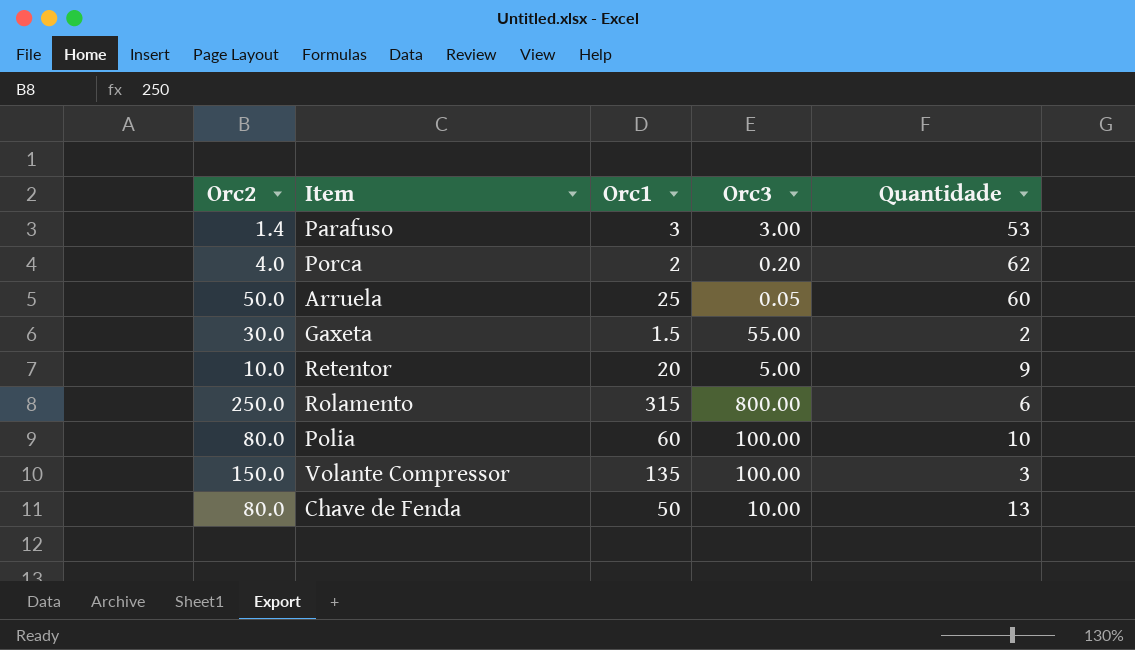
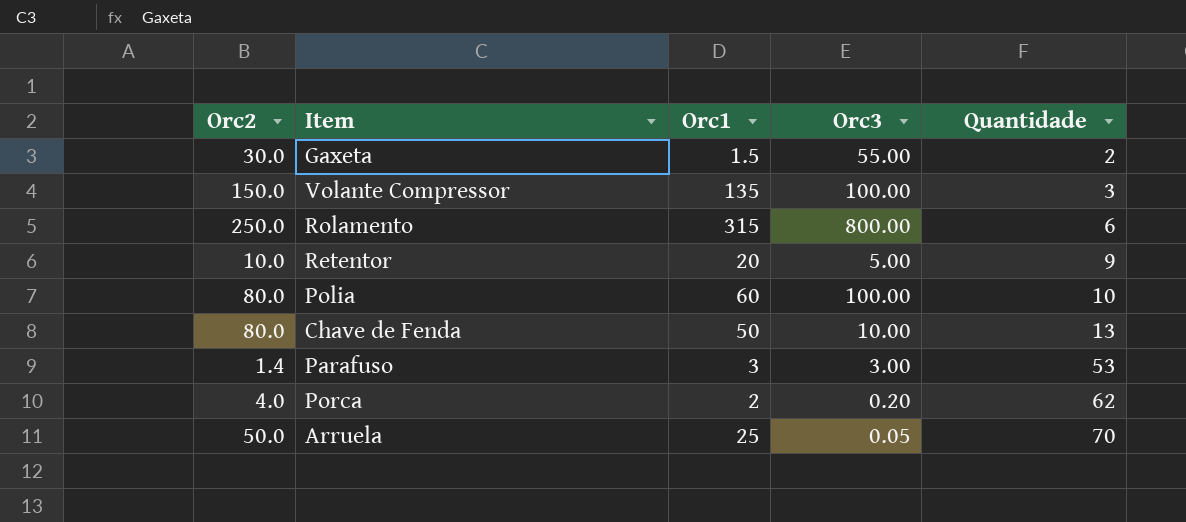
row order: none -> Quantidade ascending
Arruela | Quantidade: 60 -> 70

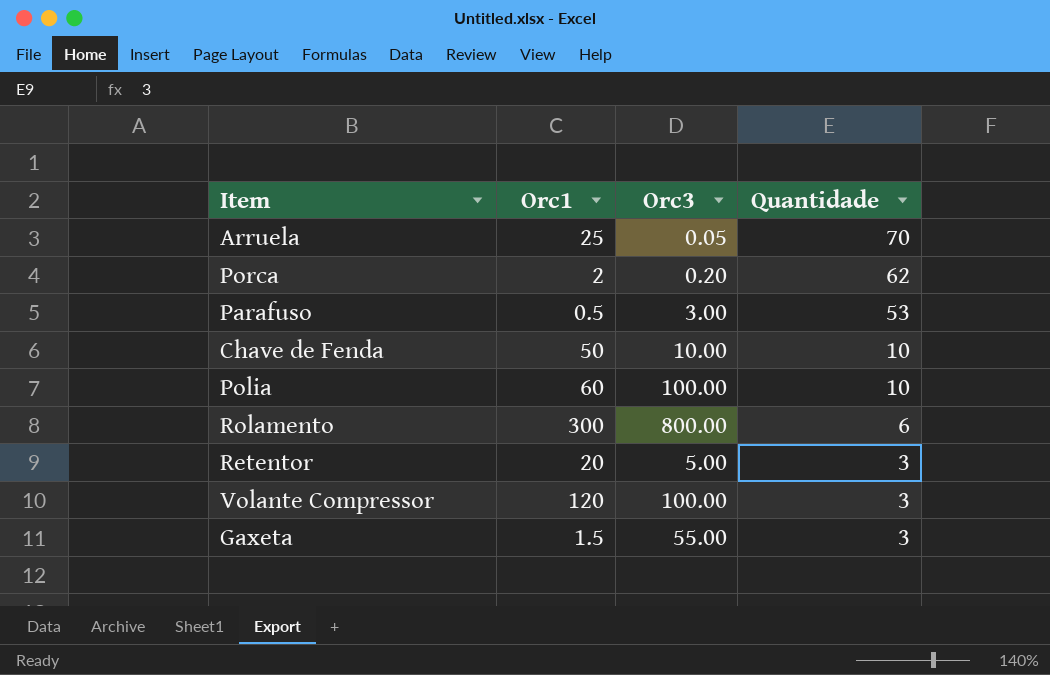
row order: Quantidade ascending -> Quantidade descending
column Orc2 | position: 1 -> none
Parafuso | Orc1: 3 -> 0.5
Chave de Fenda | Quantidade: 13 -> 10
Rolamento | Orc1: 315 -> 300
Retentor | Quantidade: 9 -> 3
Volante Compressor | Orc1: 135 -> 120
Gaxeta | Quantidade: 2 -> 3

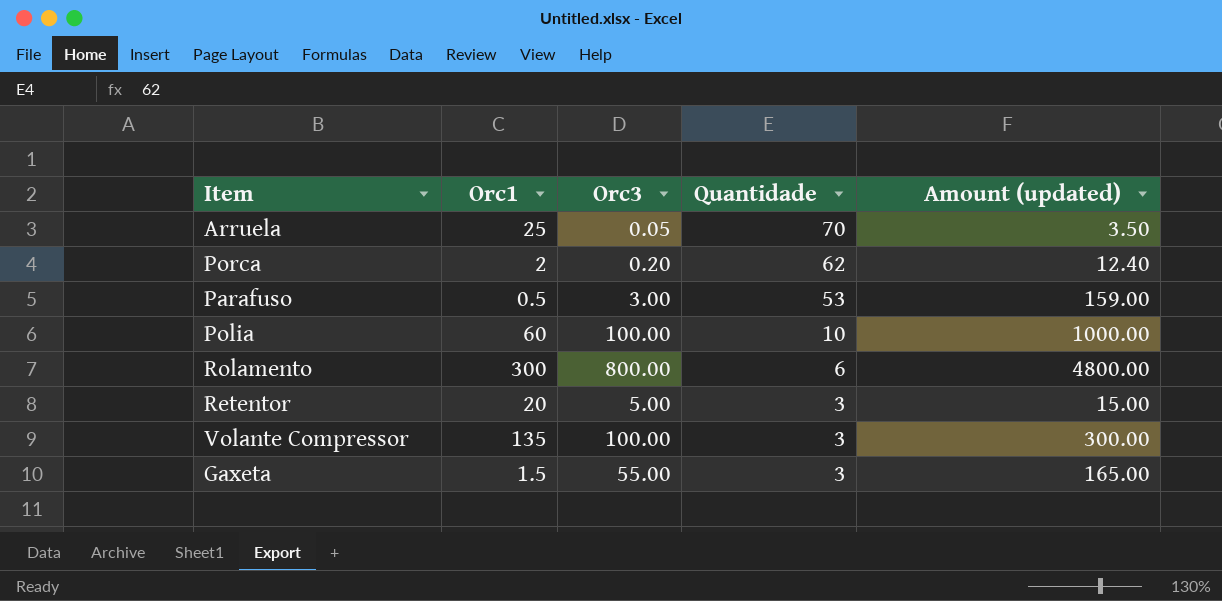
column Amount (updated) | formula: none -> [Orc3] * [Quantidade]
row Chave de Fenda: 50 | 10.00 | 10 -> none
Volante Compressor | Orc1: 120 -> 135

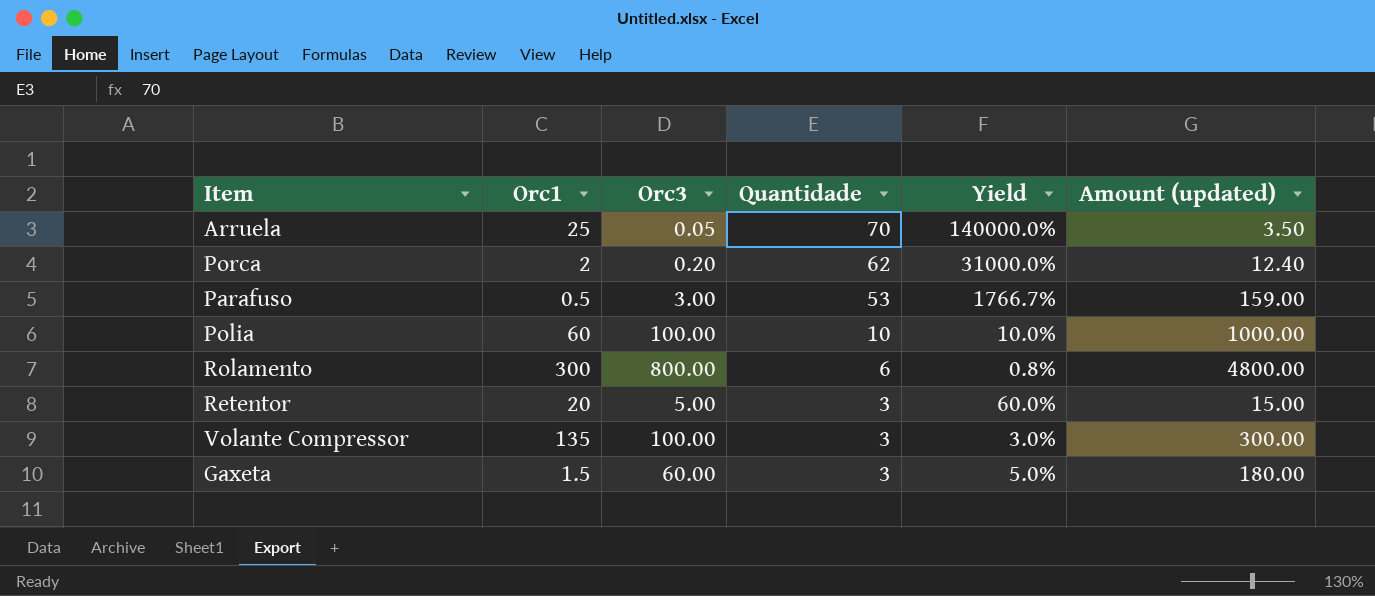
column Yield | formula: none -> [Quantidade] / [Orc3]
Gaxeta | Orc3: 55.00 -> 60.00
Gaxeta | Amount (updated): 165.00 -> 180.00

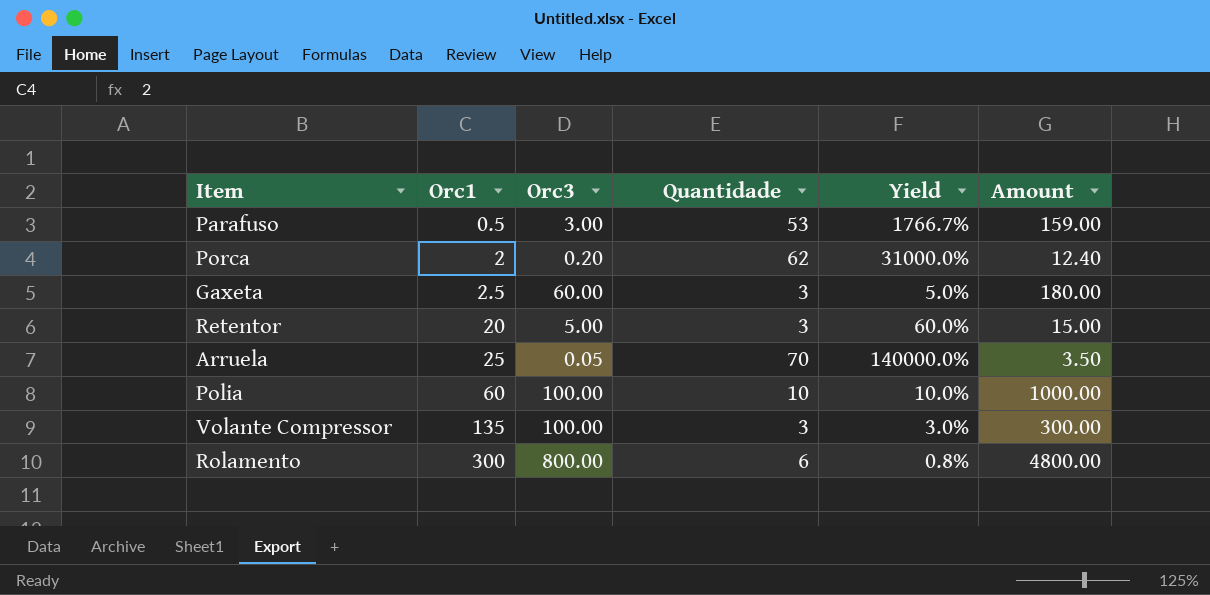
row order: Quantidade descending -> Orc1 ascending
column name: Amount (updated) -> Amount
Gaxeta | Orc1: 1.5 -> 2.5

